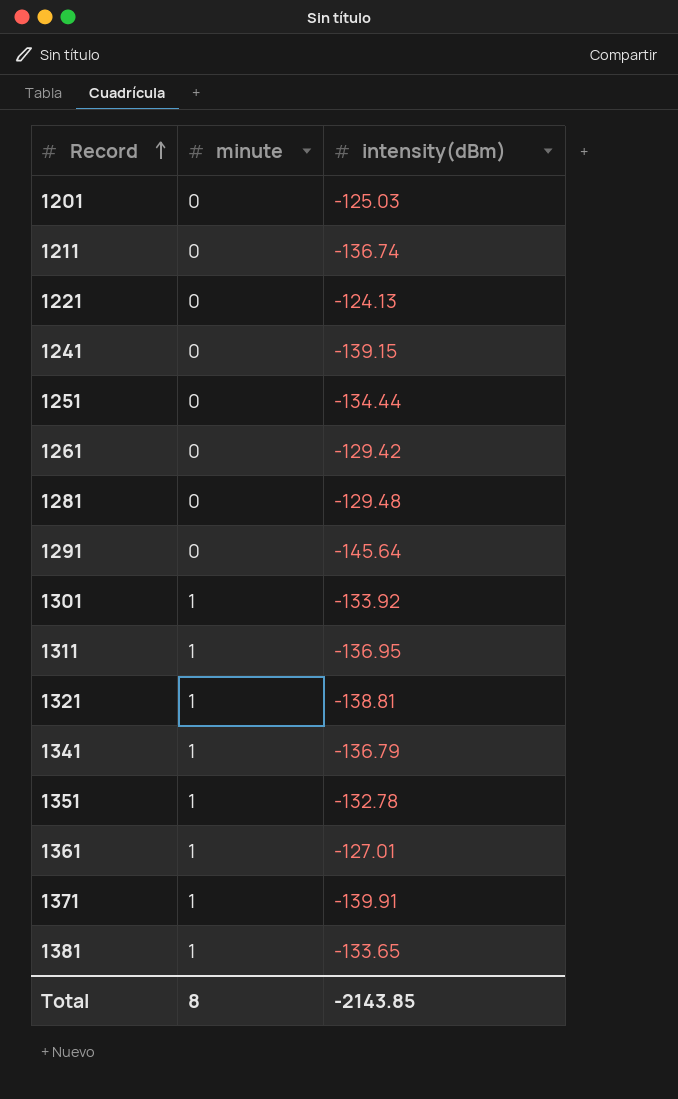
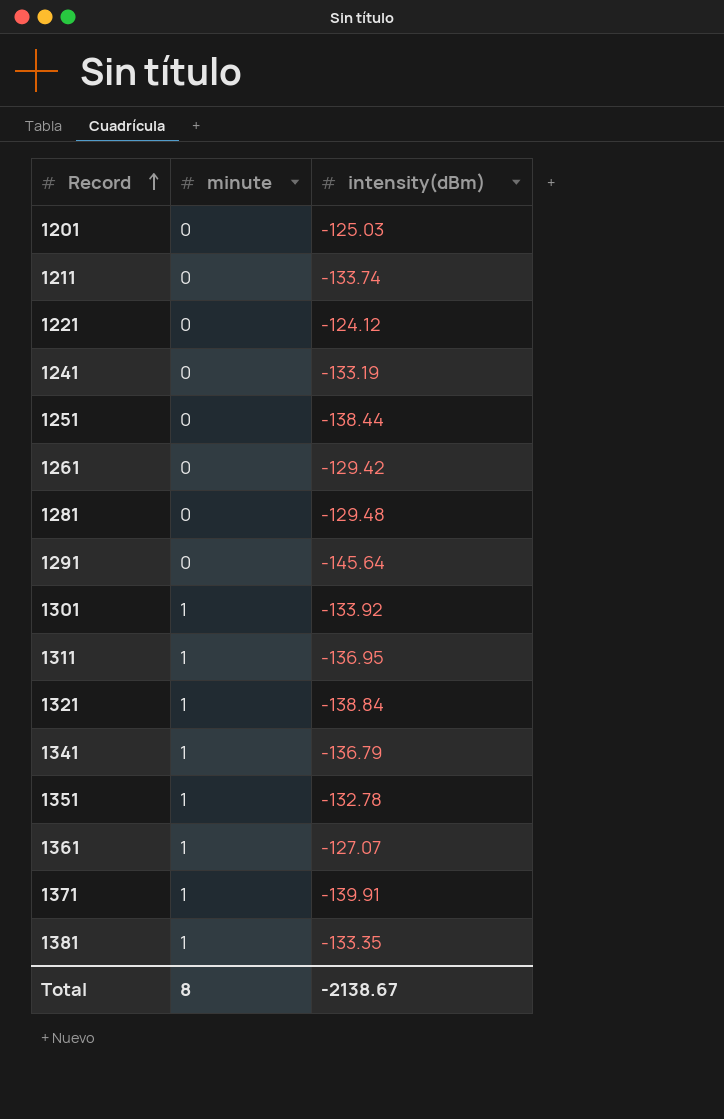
1211 | intensity(dBm): -136.74 -> -133.74
1221 | intensity(dBm): -124.13 -> -124.12
1241 | intensity(dBm): -139.15 -> -133.19
1251 | intensity(dBm): -134.44 -> -138.44
1321 | intensity(dBm): -138.81 -> -138.84
1361 | intensity(dBm): -127.01 -> -127.07
1381 | intensity(dBm): -133.65 -> -133.35
Total | intensity(dBm): -2143.85 -> -2138.67

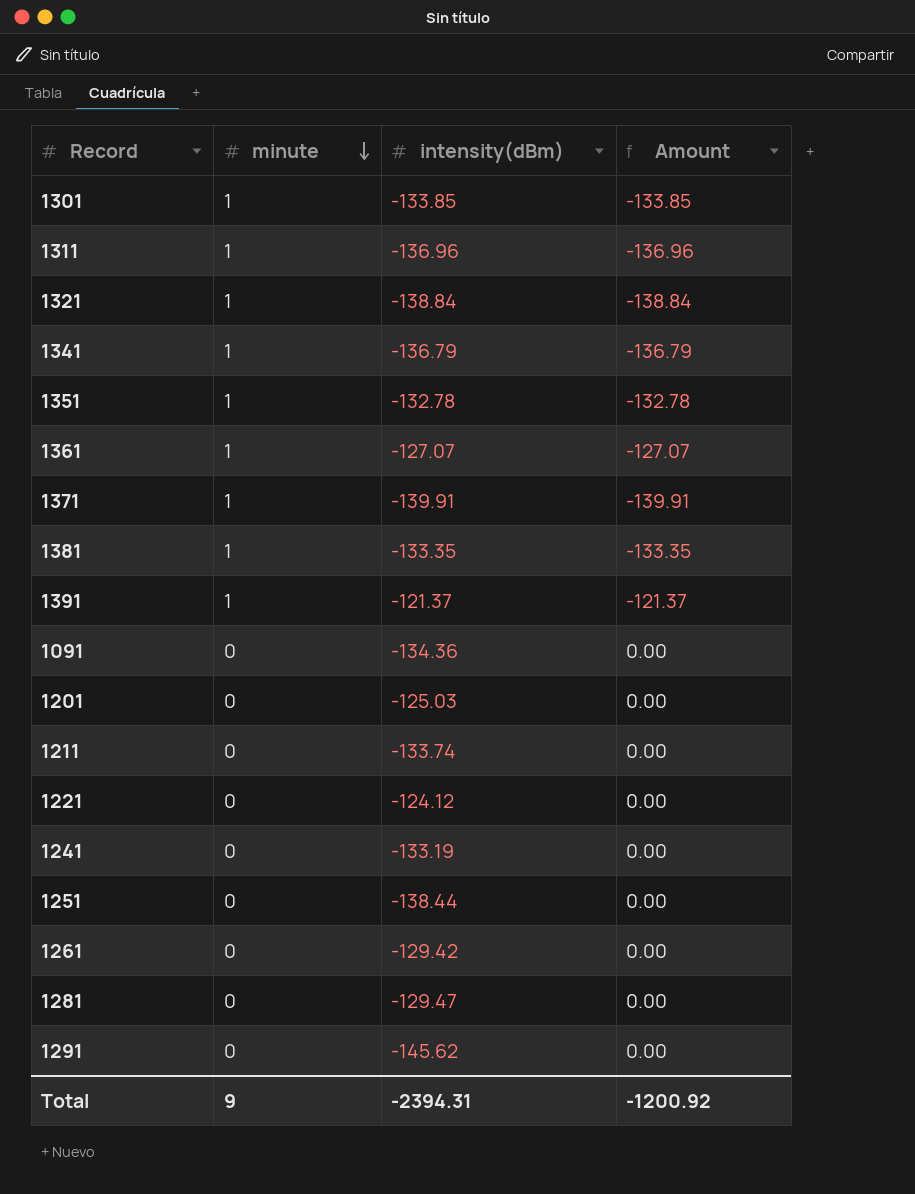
row order: Record ascending -> minute descending
column Amount | formula: none -> [minute] * [intensity(dBm)]
1301 | intensity(dBm): -133.92 -> -133.85
1311 | intensity(dBm): -136.95 -> -136.96
row 1391: none -> 1 | -121.37 | -121.37
row 1091: none -> 0 | -134.36 | 0.00
1281 | intensity(dBm): -129.48 -> -129.47
1291 | intensity(dBm): -145.64 -> -145.62
Total | minute: 8 -> 9
Total | intensity(dBm): -2138.67 -> -2394.31

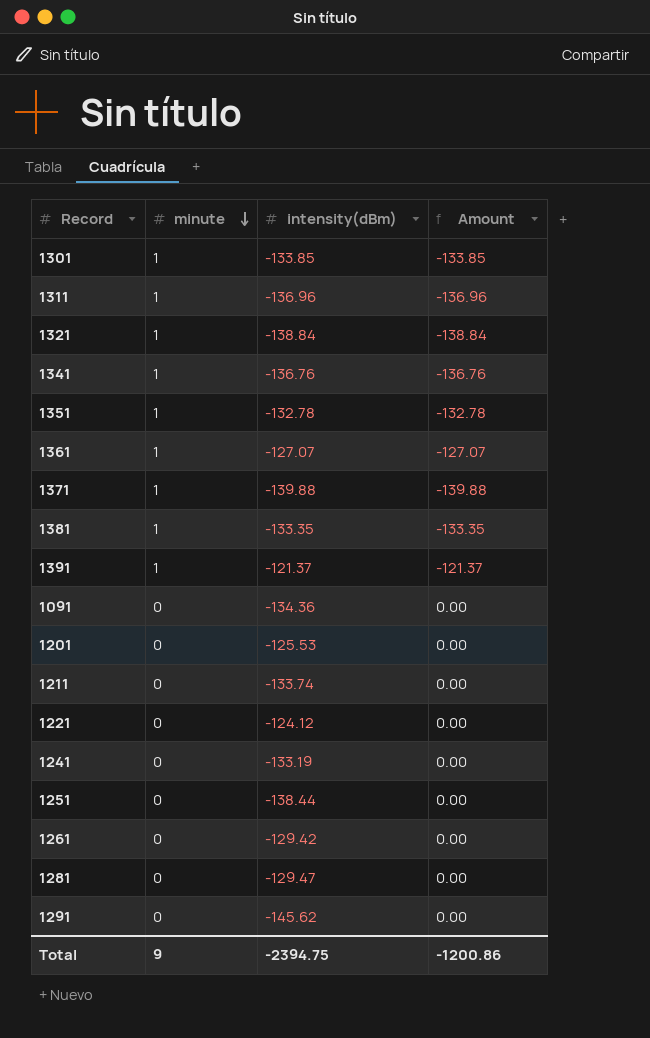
1341 | intensity(dBm): -136.79 -> -136.76
1341 | Amount: -136.79 -> -136.76
1371 | intensity(dBm): -139.91 -> -139.88
1371 | Amount: -139.91 -> -139.88
1201 | intensity(dBm): -125.03 -> -125.53
Total | intensity(dBm): -2394.31 -> -2394.75
Total | Amount: -1200.92 -> -1200.86

